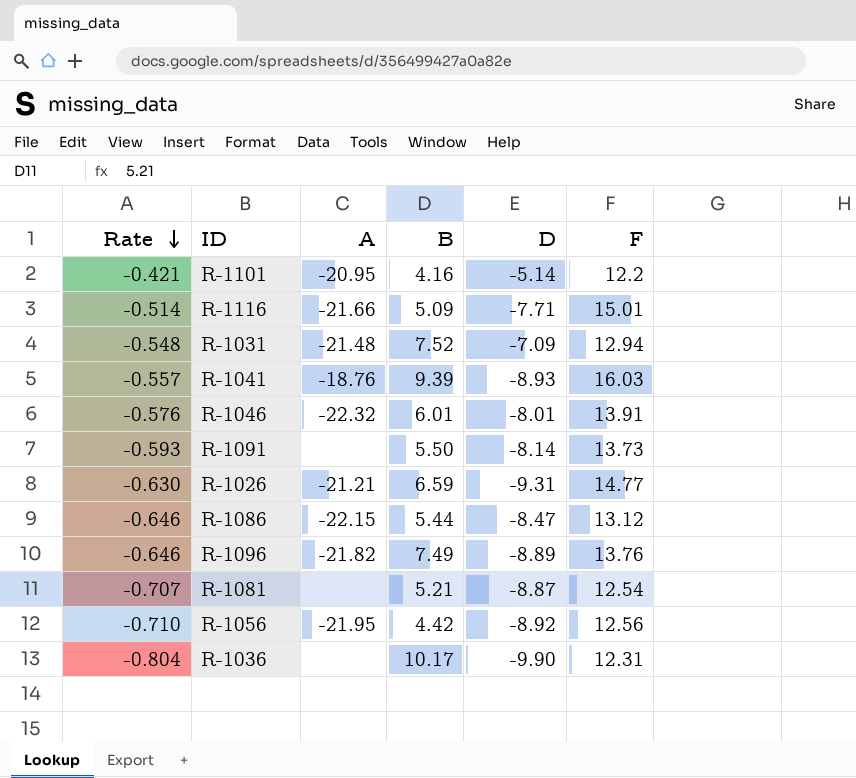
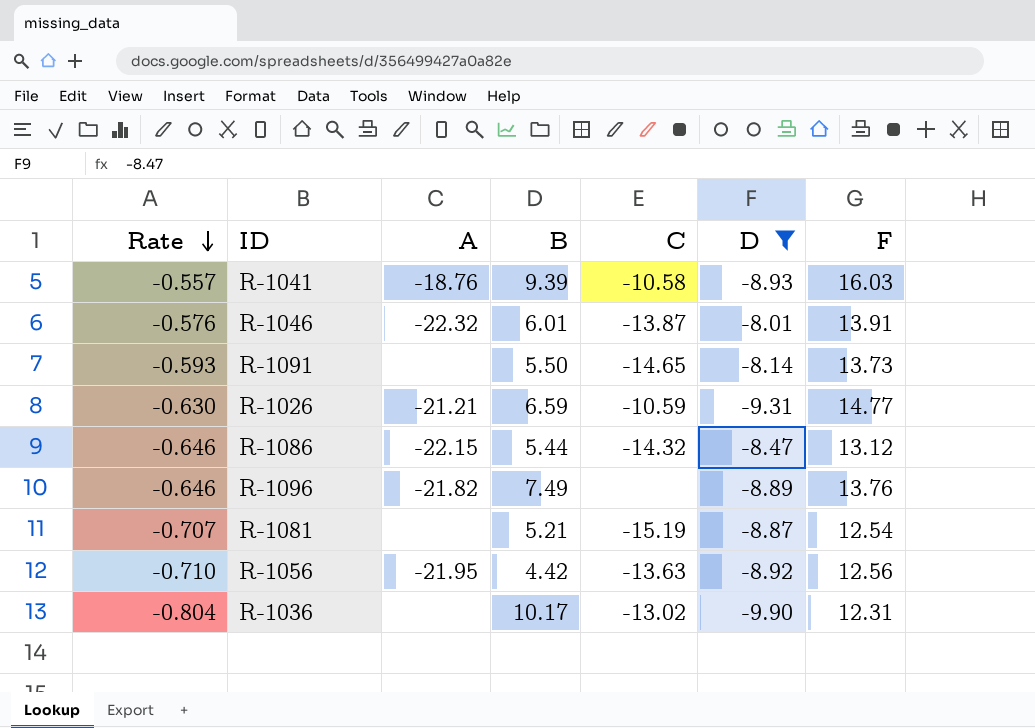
filter: none -> D <= -8.01
column C | position: none -> 5

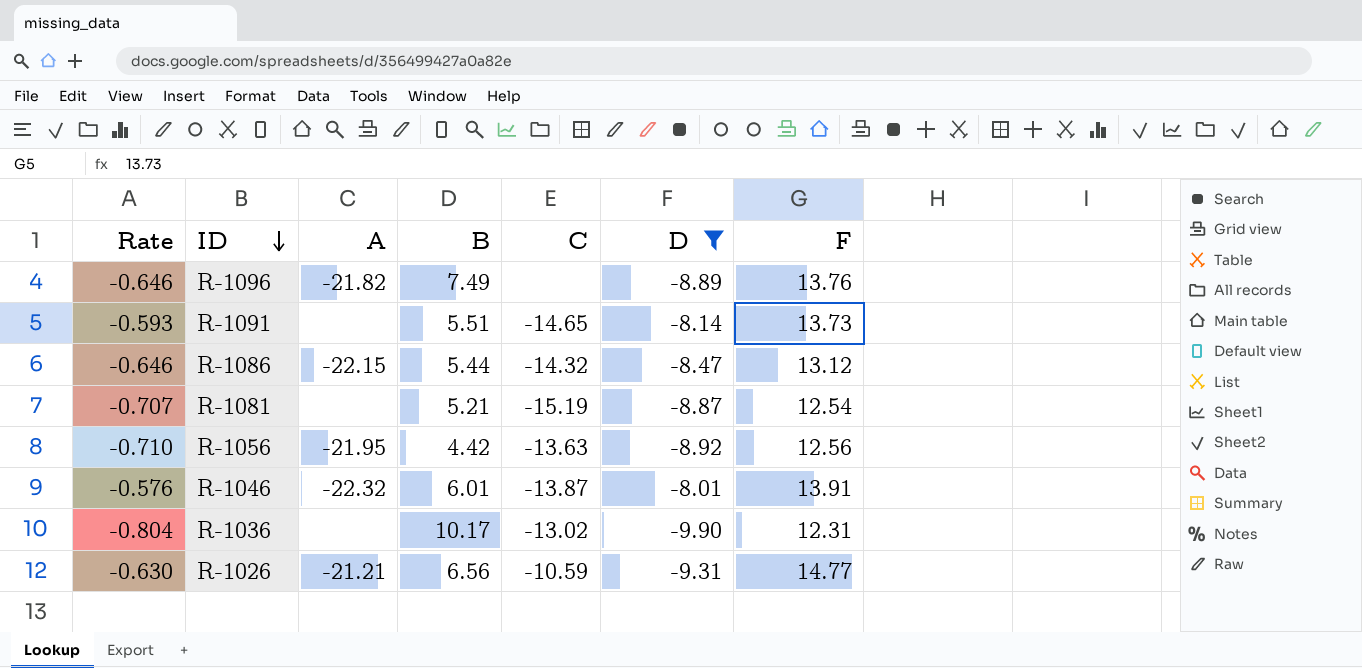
row order: Rate descending -> ID descending
row R-1041: -0.557 | -18.76 | 9.39 | -10.58 | -8.93 | 16.03 -> none
R-1091 | B: 5.50 -> 5.51
R-1026 | B: 6.59 -> 6.56

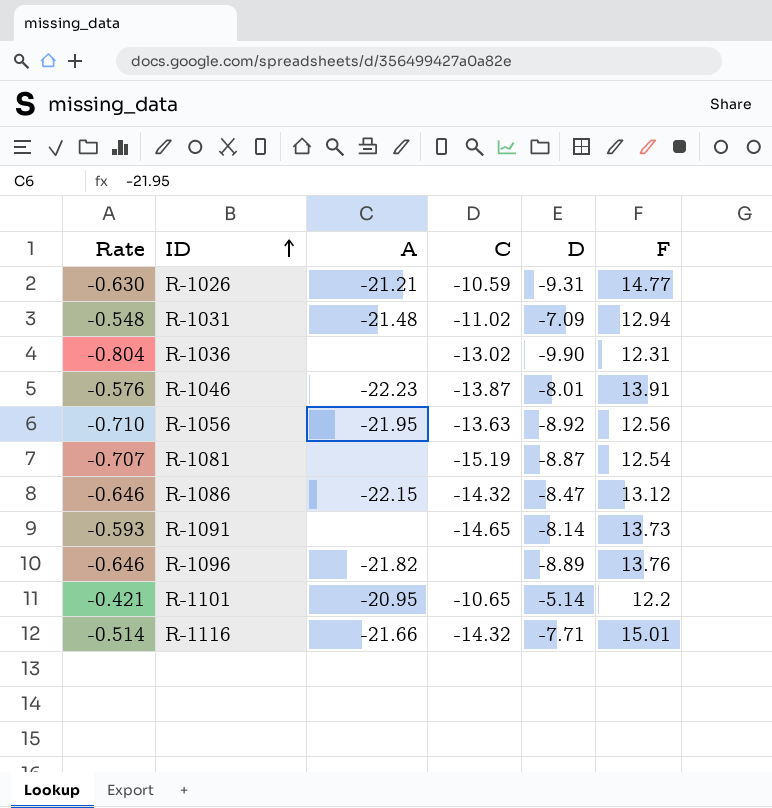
filter: D <= -8.01 -> none
row order: ID descending -> ID ascending
column B | position: 4 -> none
R-1046 | A: -22.32 -> -22.23

